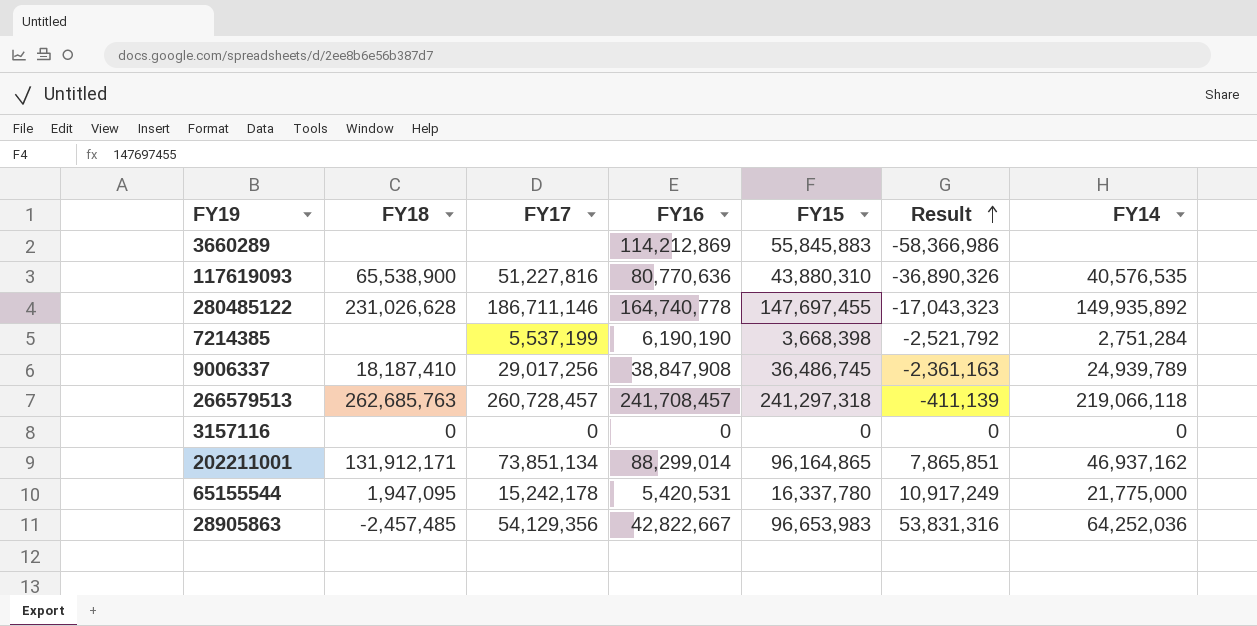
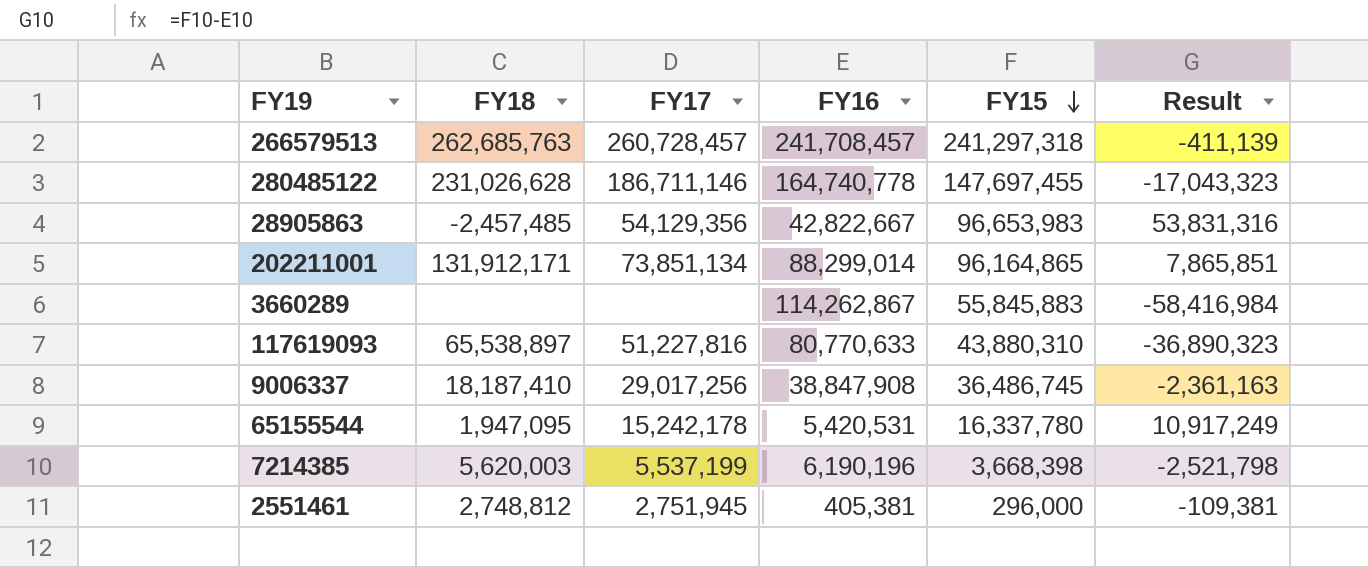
row order: Result ascending -> FY15 descending
column FY14 | position: 7 -> none
row 3157116: 0 | 0 | 0 | 0 | 0 | 0 -> none
3660289 | FY16: 114,212,869 -> 114,262,867
3660289 | Result: -58,366,986 -> -58,416,984
117619093 | FY18: 65,538,900 -> 65,538,897
117619093 | FY16: 80,770,636 -> 80,770,633
117619093 | Result: -36,890,326 -> -36,890,323
7214385 | FY18: none -> 5,620,003
7214385 | FY16: 6,190,190 -> 6,190,196
7214385 | Result: -2,521,792 -> -2,521,798
row 2551461: none -> 2,748,812 | 2,751,945 | 405,381 | 296,000 | -109,381

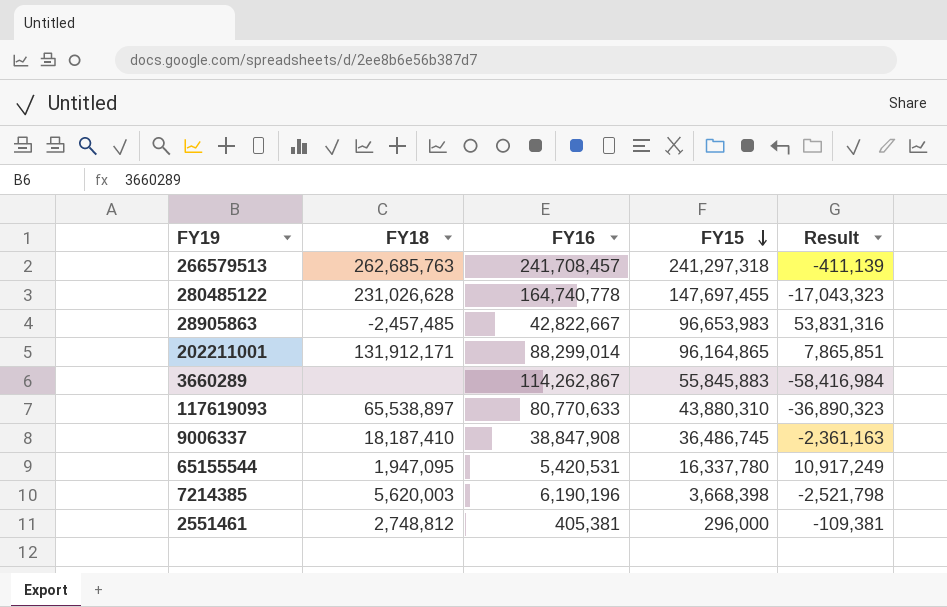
column FY17 | position: 3 -> none

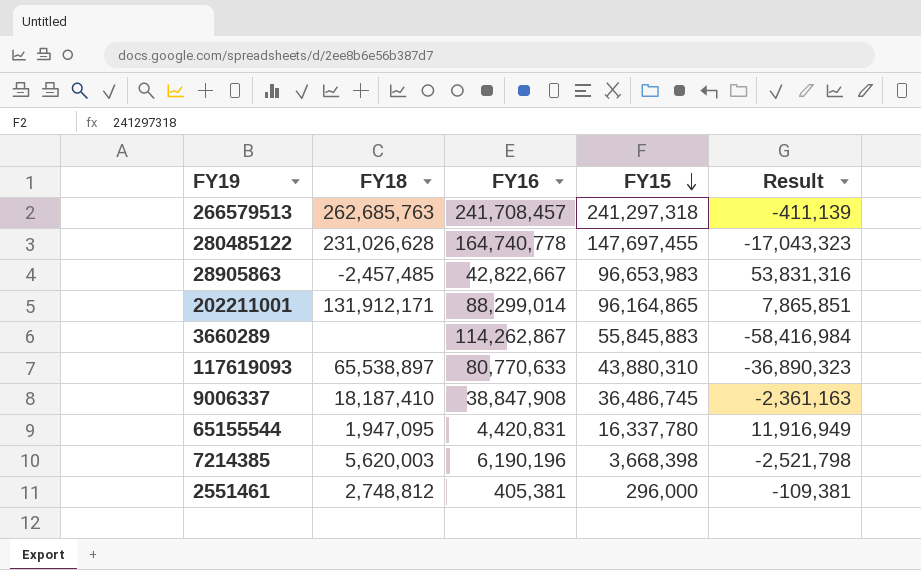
65155544 | FY16: 5,420,531 -> 4,420,831
65155544 | Result: 10,917,249 -> 11,916,949

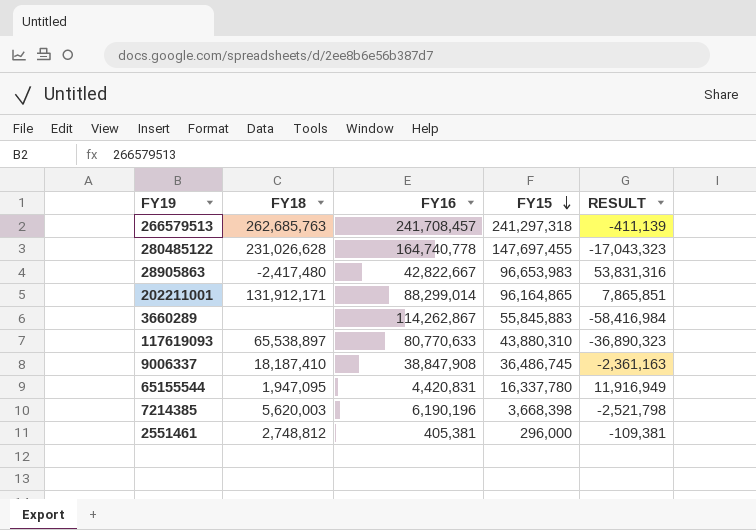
column name: Result -> RESULT
28905863 | FY18: -2,457,485 -> -2,417,480

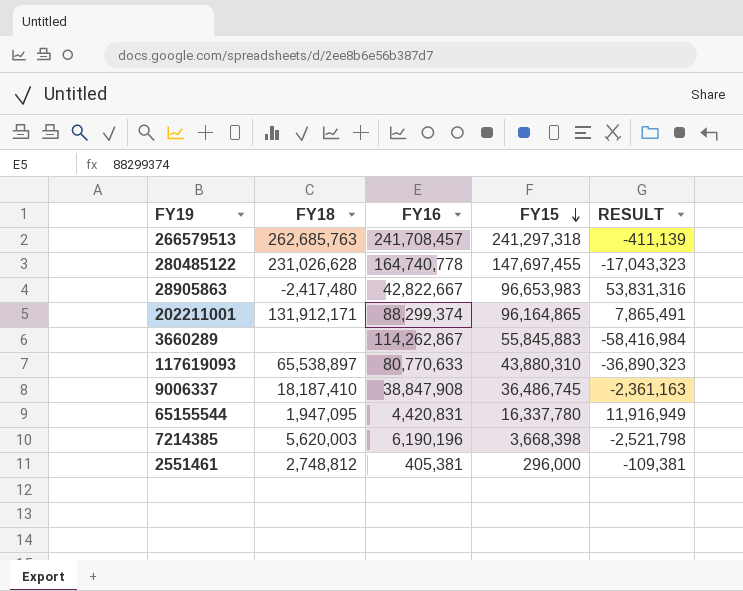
202211001 | FY16: 88,299,014 -> 88,299,374
202211001 | RESULT: 7,865,851 -> 7,865,491

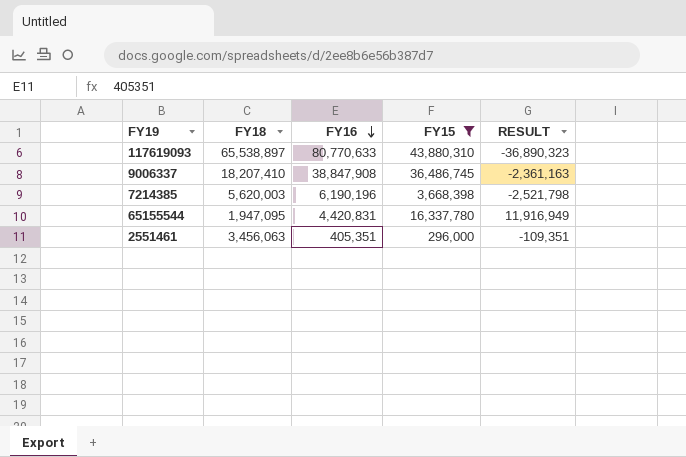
filter: none -> FY15 <= 43,880,310
row order: FY15 descending -> FY16 descending
9006337 | FY18: 18,187,410 -> 18,207,410
2551461 | FY18: 2,748,812 -> 3,456,063
2551461 | FY16: 405,381 -> 405,351
2551461 | RESULT: -109,381 -> -109,351

